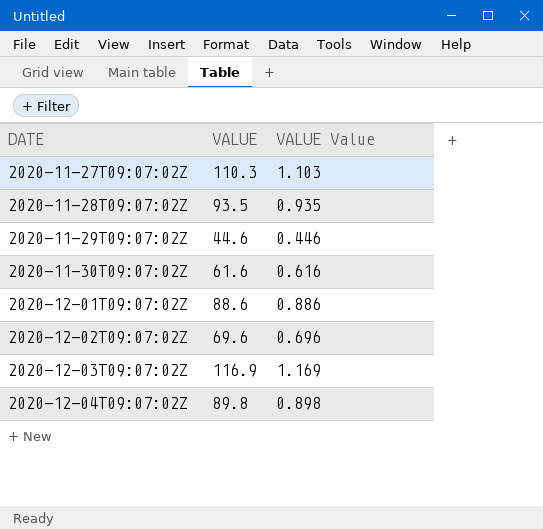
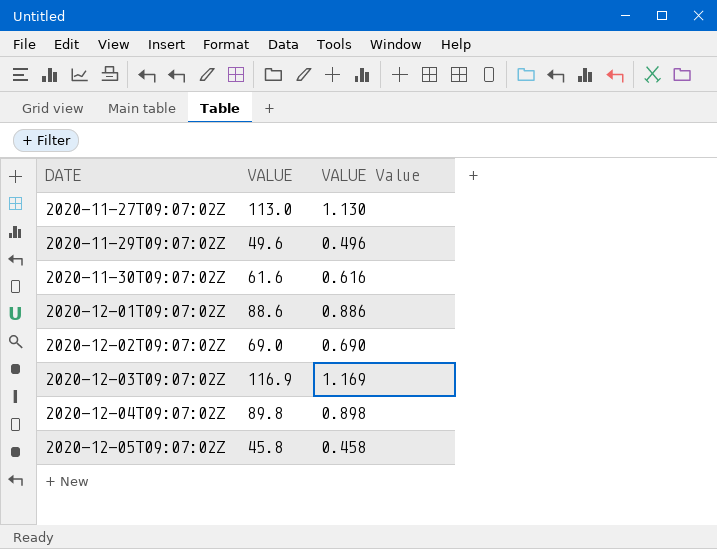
row 2020-11-28T09:07:02Z: 93.5 | 0.935 -> none
2020-11-27T09:07:02Z | VALUE: 110.3 -> 113.0
2020-11-27T09:07:02Z | VALUE Value: 1.103 -> 1.130
2020-11-29T09:07:02Z | VALUE: 44.6 -> 49.6
2020-11-29T09:07:02Z | VALUE Value: 0.446 -> 0.496
2020-12-02T09:07:02Z | VALUE: 69.6 -> 69.0
2020-12-02T09:07:02Z | VALUE Value: 0.696 -> 0.690
row 2020-12-05T09:07:02Z: none -> 45.8 | 0.458

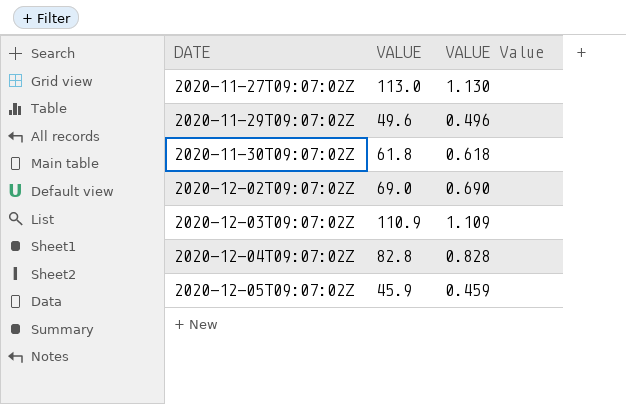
row 2020-12-01T09:07:02Z: 88.6 | 0.886 -> none
2020-11-30T09:07:02Z | VALUE: 61.6 -> 61.8
2020-11-30T09:07:02Z | VALUE Value: 0.616 -> 0.618
2020-12-03T09:07:02Z | VALUE: 116.9 -> 110.9
2020-12-03T09:07:02Z | VALUE Value: 1.169 -> 1.109
2020-12-04T09:07:02Z | VALUE: 89.8 -> 82.8
2020-12-04T09:07:02Z | VALUE Value: 0.898 -> 0.828
2020-12-05T09:07:02Z | VALUE: 45.8 -> 45.9
2020-12-05T09:07:02Z | VALUE Value: 0.458 -> 0.459

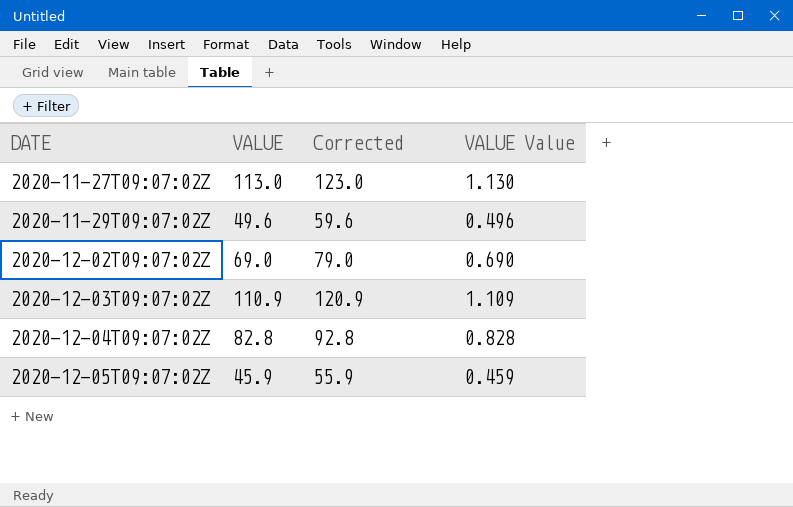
column Corrected | formula: none -> [VALUE] + 10
row 2020-11-30T09:07:02Z: 61.8 | 0.618 -> none

